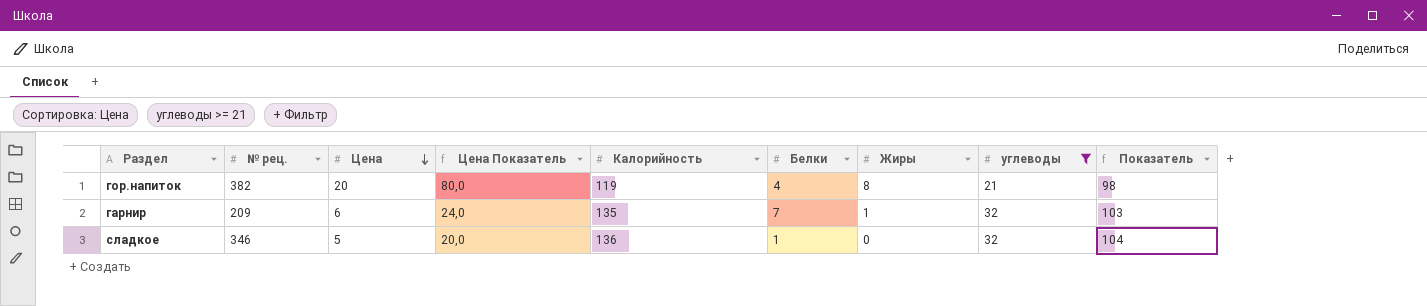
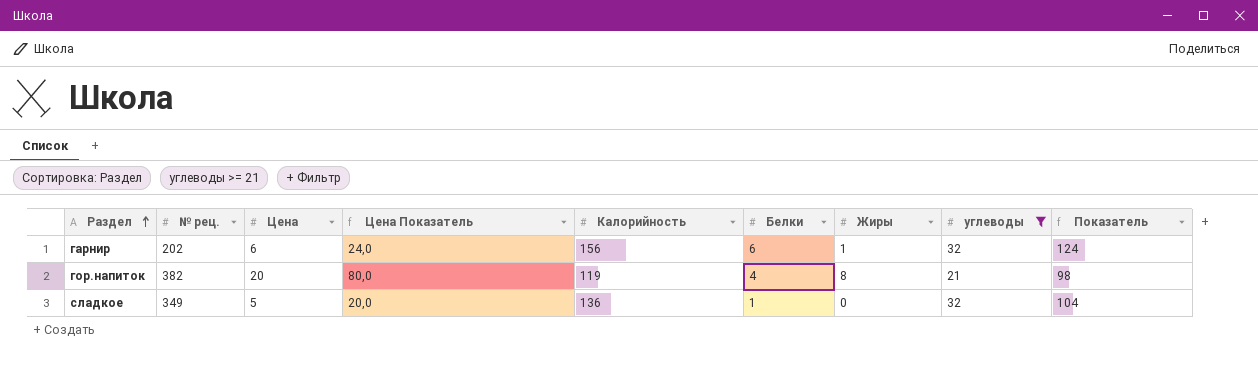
row order: Цена descending -> Раздел ascending
гарнир | № рец.: 209 -> 202
гарнир | Калорийность: 135 -> 156
гарнир | Белки: 7 -> 6
гарнир | Показатель: 103 -> 124
сладкое | № рец.: 346 -> 349

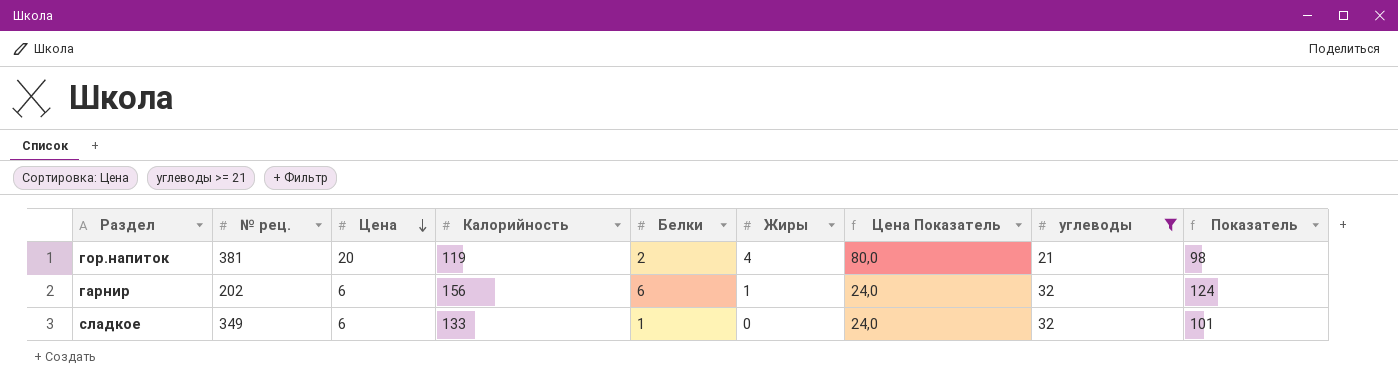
row order: Раздел ascending -> Цена descending
column Цена Показатель | position: 4 -> 7
гор.напиток | № рец.: 382 -> 381
гор.напиток | Белки: 4 -> 2
гор.напиток | Жиры: 8 -> 4
сладкое | Цена: 5 -> 6
сладкое | Калорийность: 136 -> 133
сладкое | Цена Показатель: 20,0 -> 24,0
сладкое | Показатель: 104 -> 101

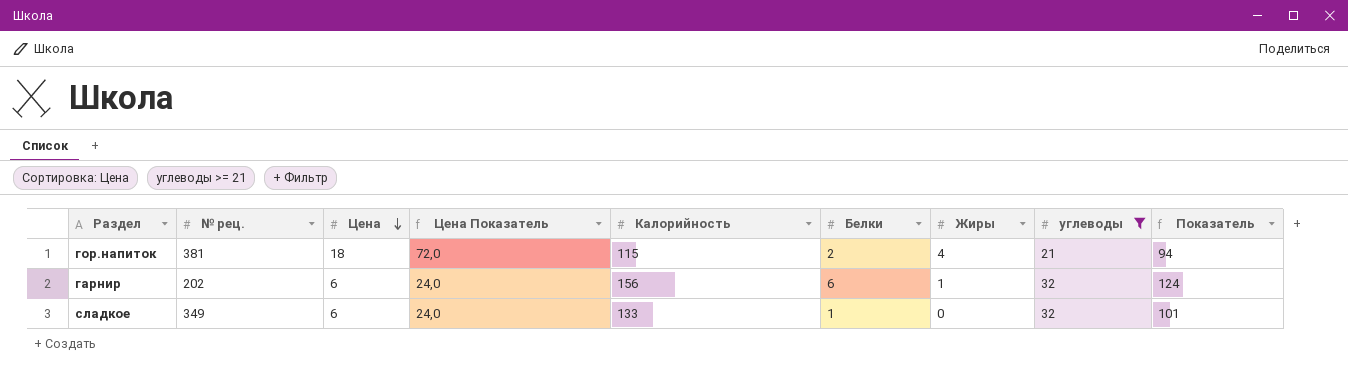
column Цена Показатель | position: 7 -> 4
гор.напиток | Цена: 20 -> 18
гор.напиток | Цена Показатель: 80,0 -> 72,0
гор.напиток | Калорийность: 119 -> 115
гор.напиток | Показатель: 98 -> 94

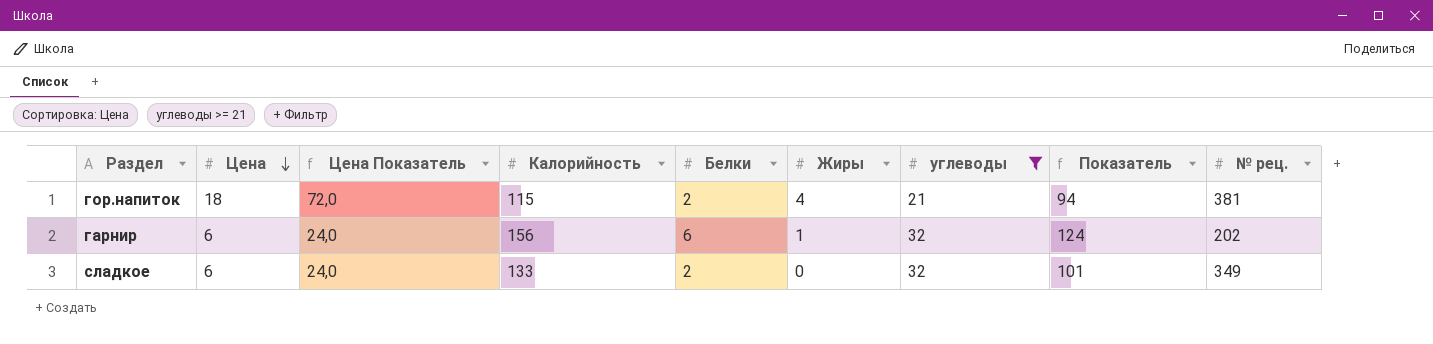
column № рец. | position: 2 -> 9
сладкое | Белки: 1 -> 2

